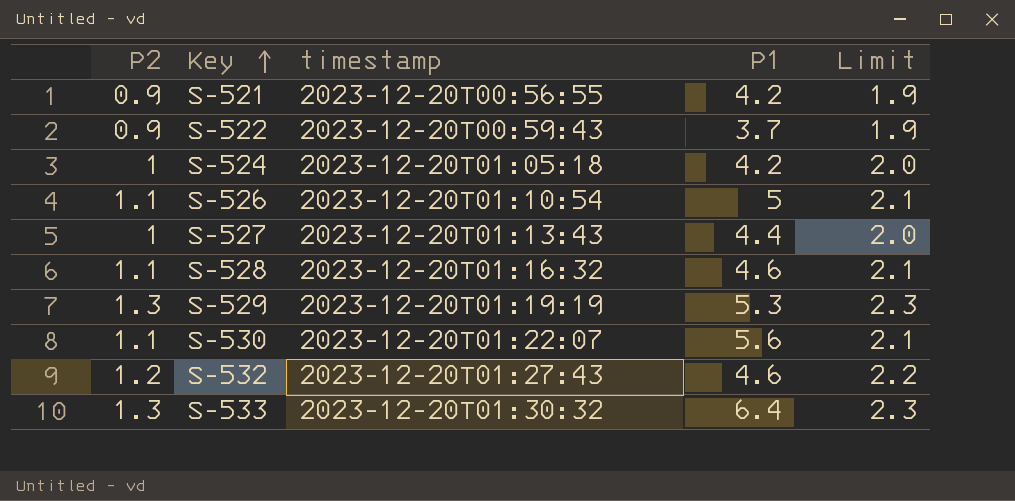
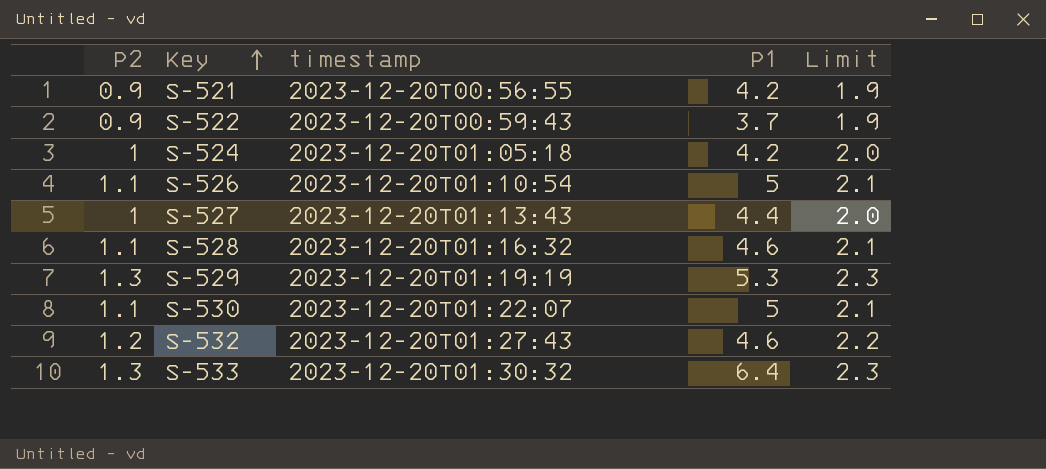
S-530 | P1: 5.6 -> 5

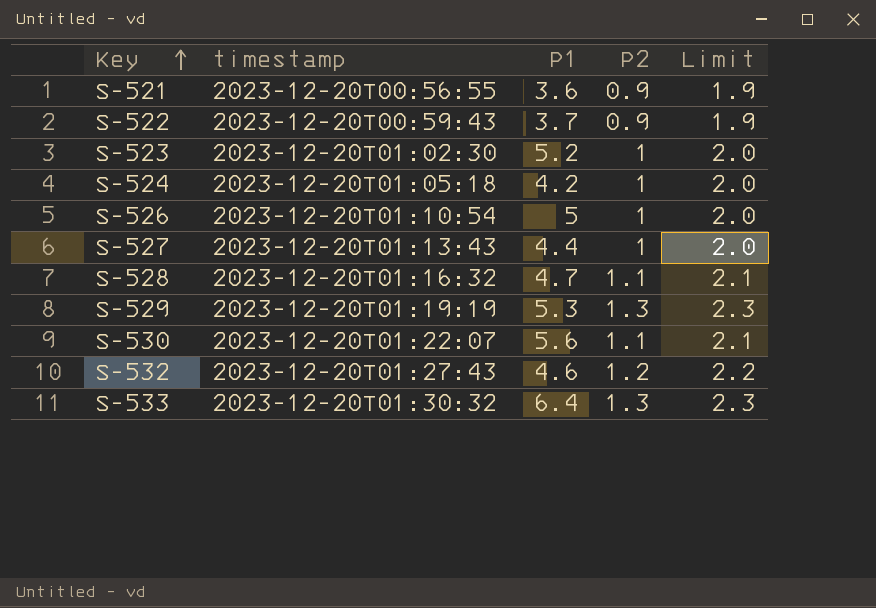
column P2 | position: 1 -> 4
S-521 | P1: 4.2 -> 3.6
row S-523: none -> 2023-12-20T01:02:30 | 5.2 | 1 | 2.0
S-526 | P2: 1.1 -> 1
S-526 | Limit: 2.1 -> 2.0
S-528 | P1: 4.6 -> 4.7
S-530 | P1: 5 -> 5.6

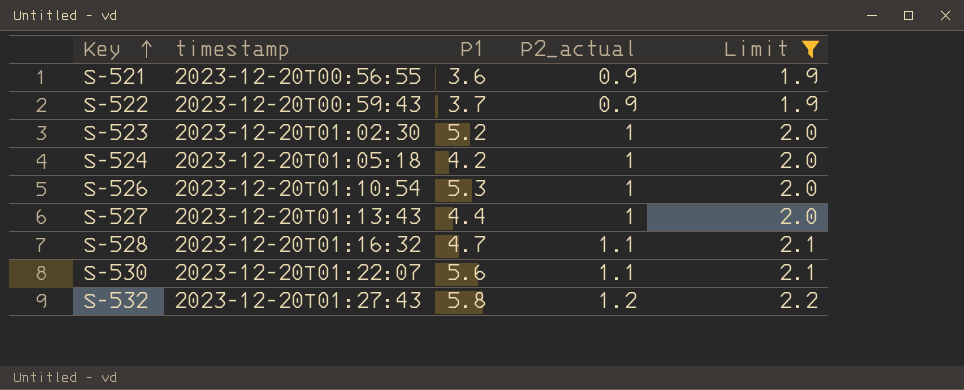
filter: none -> Limit != 2.3
column name: P2 -> P2_actual
S-526 | P1: 5 -> 5.3
S-532 | P1: 4.6 -> 5.8

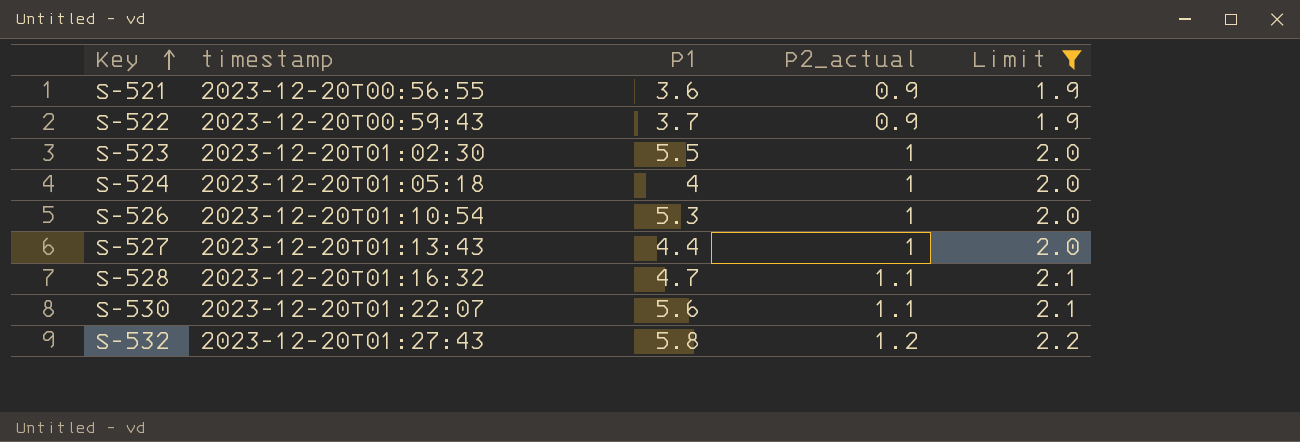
S-523 | P1: 5.2 -> 5.5
S-524 | P1: 4.2 -> 4

